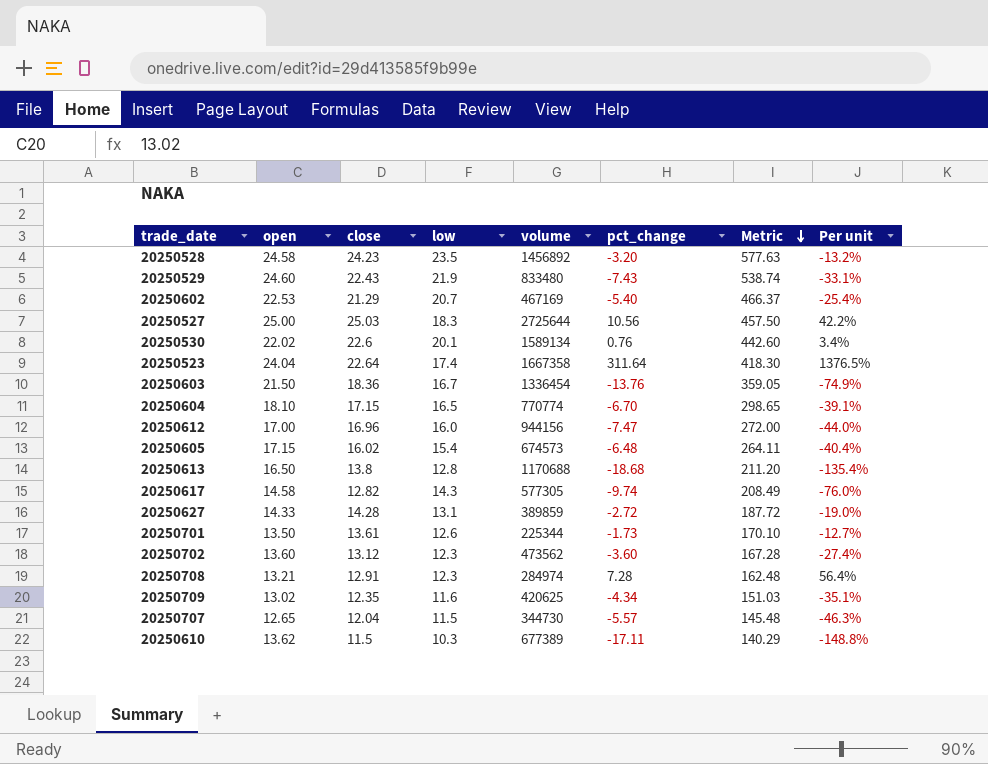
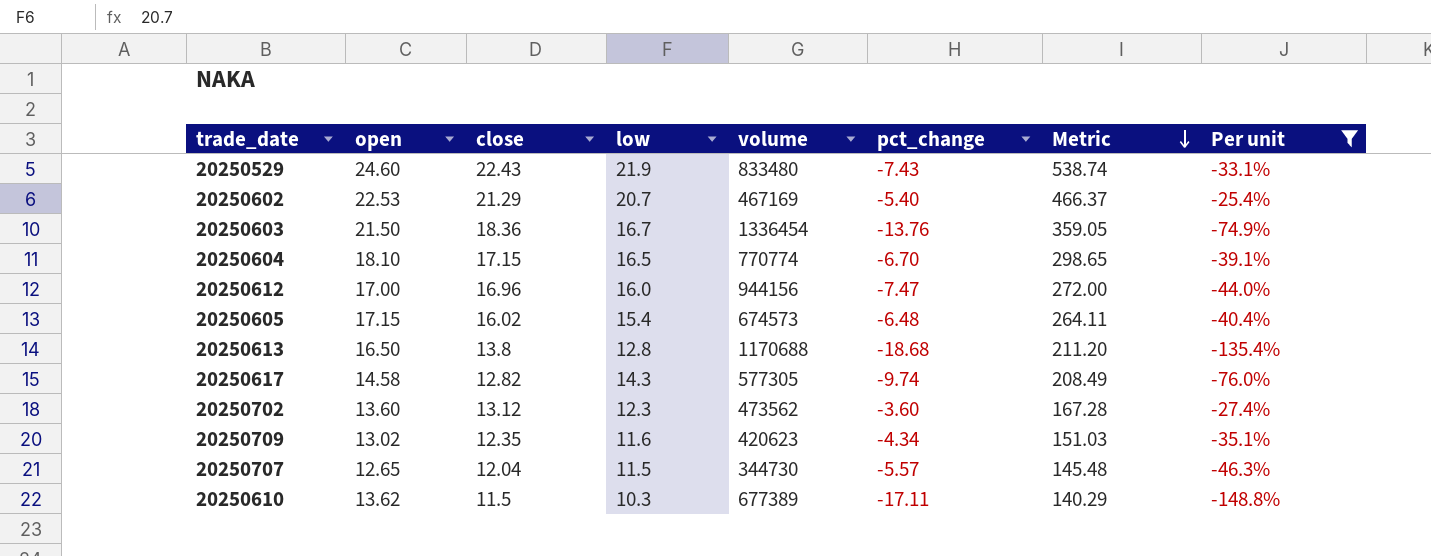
filter: none -> Per unit <= -25.4%
20250709 | volume: 420625 -> 420623

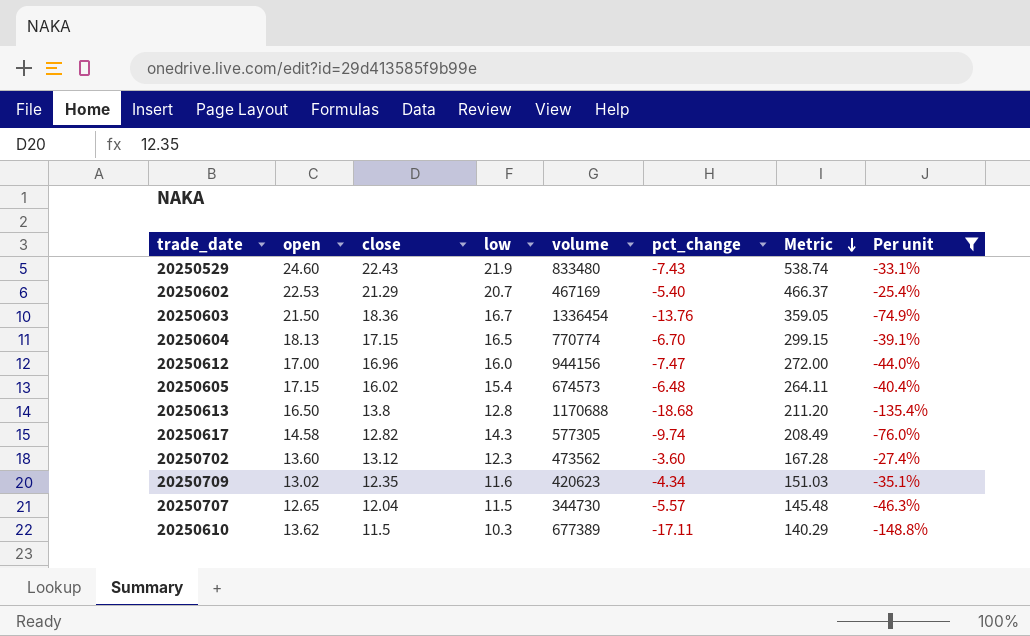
20250604 | open: 18.10 -> 18.13
20250604 | Metric: 298.65 -> 299.15

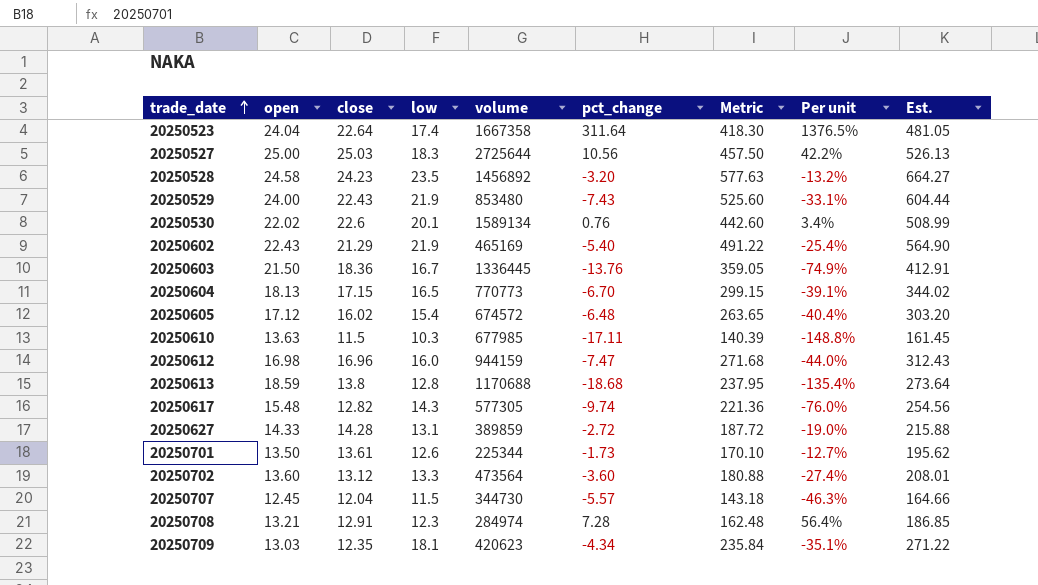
filter: Per unit <= -25.4% -> none
row order: Metric descending -> trade_date ascending
column Est. | formula: none -> [Metric] * 1.15
20250529 | open: 24.60 -> 24.00
20250529 | volume: 833480 -> 853480
20250529 | Metric: 538.74 -> 525.60
20250602 | open: 22.53 -> 22.43
20250602 | low: 20.7 -> 21.9
20250602 | volume: 467169 -> 465169
20250602 | Metric: 466.37 -> 491.22
20250603 | volume: 1336454 -> 1336445
20250604 | volume: 770774 -> 770773
20250605 | open: 17.15 -> 17.12
20250605 | volume: 674573 -> 674572
20250605 | Metric: 264.11 -> 263.65
20250610 | open: 13.62 -> 13.63
20250610 | volume: 677389 -> 677985
20250610 | Metric: 140.29 -> 140.39
20250612 | open: 17.00 -> 16.98
20250612 | volume: 944156 -> 944159
20250612 | Metric: 272.00 -> 271.68
20250613 | open: 16.50 -> 18.59
20250613 | Metric: 211.20 -> 237.95
20250617 | open: 14.58 -> 15.48
20250617 | Metric: 208.49 -> 221.36
20250702 | low: 12.3 -> 13.3
20250702 | volume: 473562 -> 473564
20250702 | Metric: 167.28 -> 180.88
20250707 | open: 12.65 -> 12.45
20250707 | Metric: 145.48 -> 143.18
20250709 | open: 13.02 -> 13.03
20250709 | low: 11.6 -> 18.1
20250709 | Metric: 151.03 -> 235.84

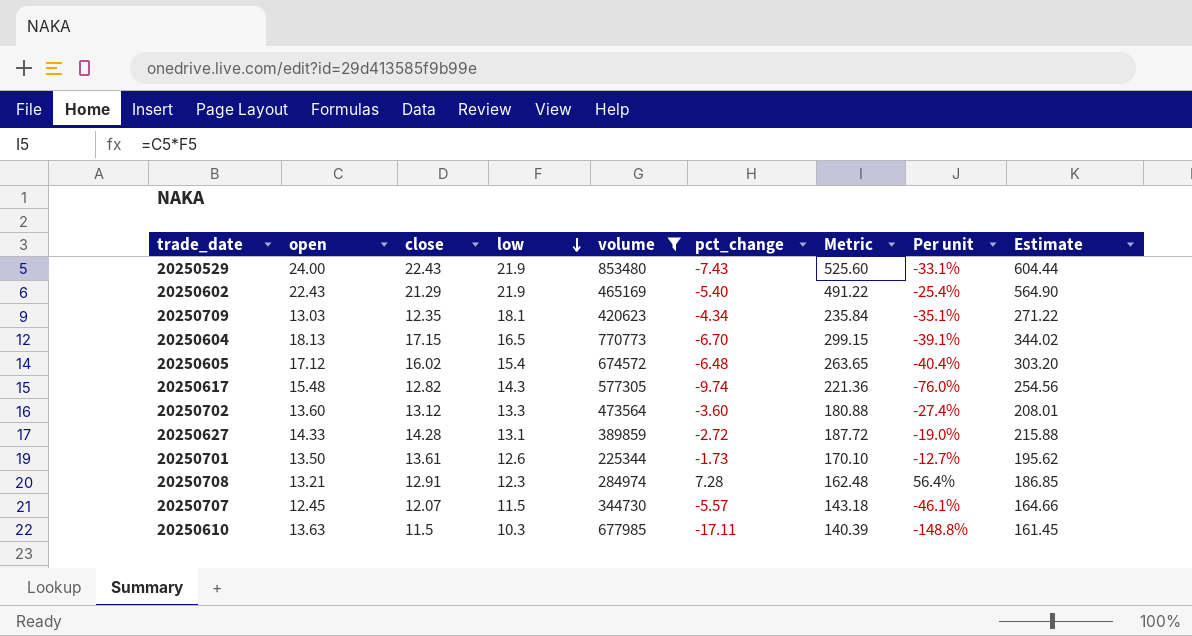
filter: none -> volume <= 853480
row order: trade_date ascending -> low descending
column name: Est. -> Estimate
20250707 | close: 12.04 -> 12.07
20250707 | Per unit: -46.3% -> -46.1%

